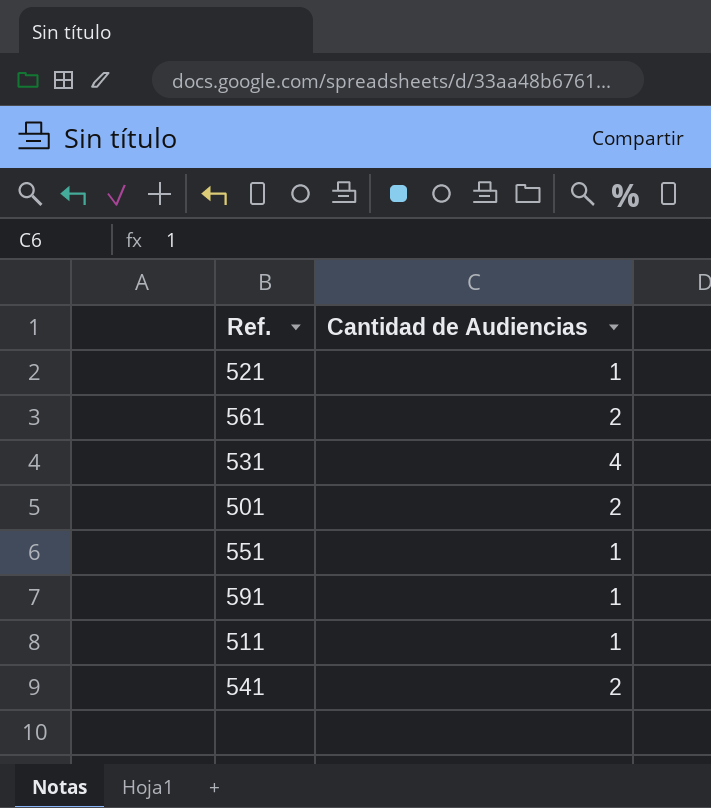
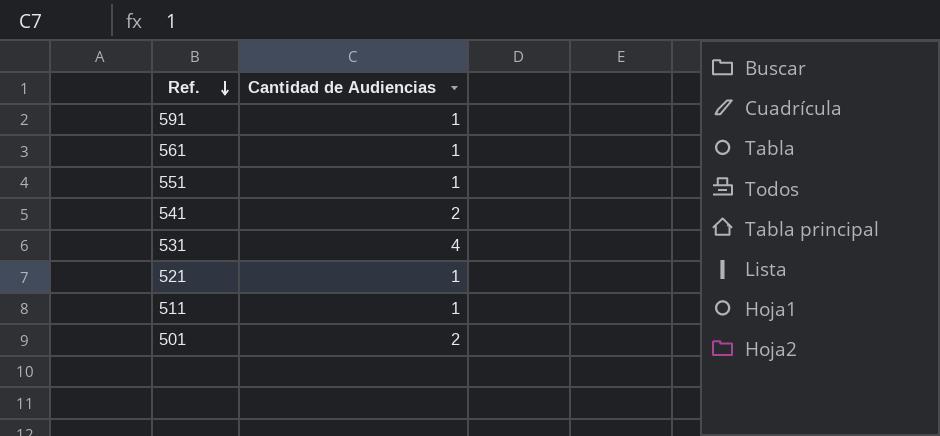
row order: none -> Ref. descending
561 | Cantidad de Audiencias: 2 -> 1

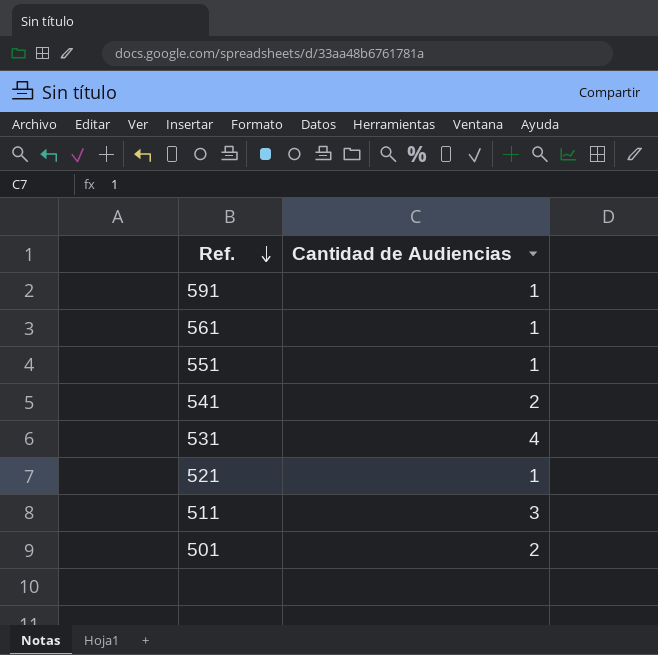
511 | Cantidad de Audiencias: 1 -> 3

